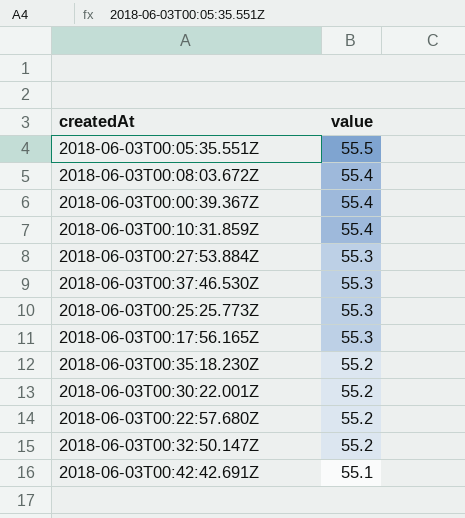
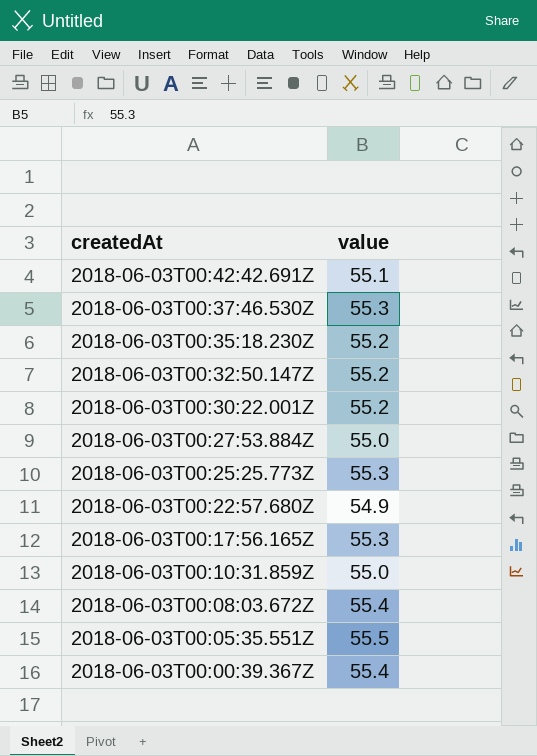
row order: value descending -> createdAt descending
2018-06-03T00:27:53.884Z | value: 55.3 -> 55.0
2018-06-03T00:22:57.680Z | value: 55.2 -> 54.9
2018-06-03T00:10:31.859Z | value: 55.4 -> 55.0

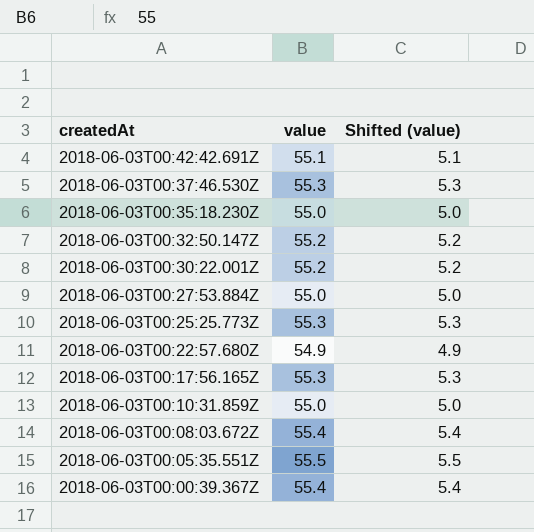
column Shifted (value) | formula: none -> [value] - 50
2018-06-03T00:35:18.230Z | value: 55.2 -> 55.0

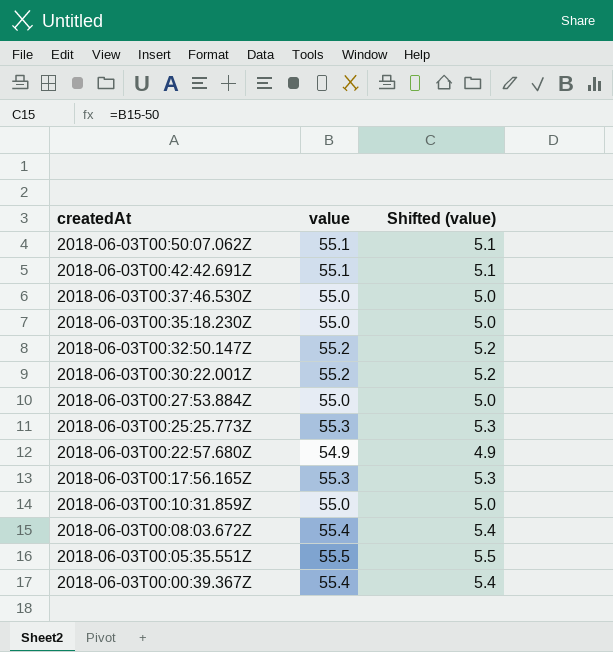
row 2018-06-03T00:50:07.062Z: none -> 55.1 | 5.1
2018-06-03T00:37:46.530Z | value: 55.3 -> 55.0
2018-06-03T00:37:46.530Z | Shifted (value): 5.3 -> 5.0

